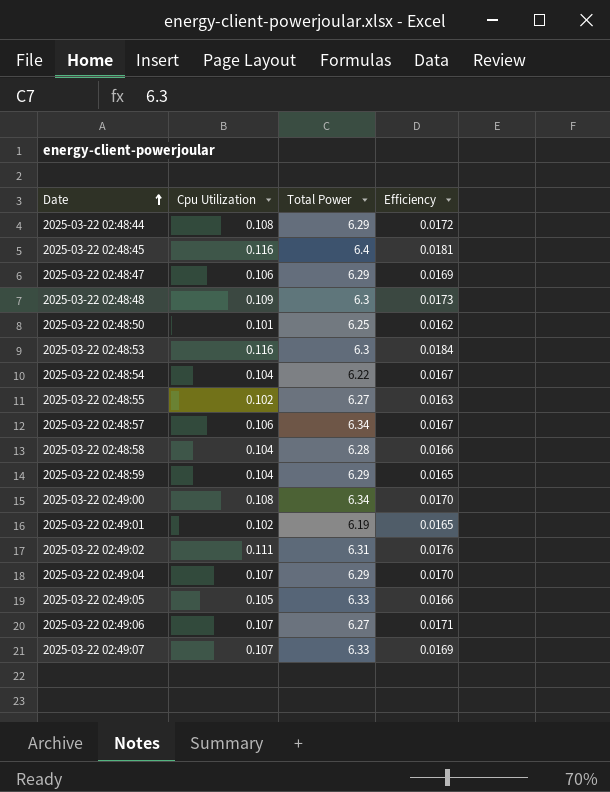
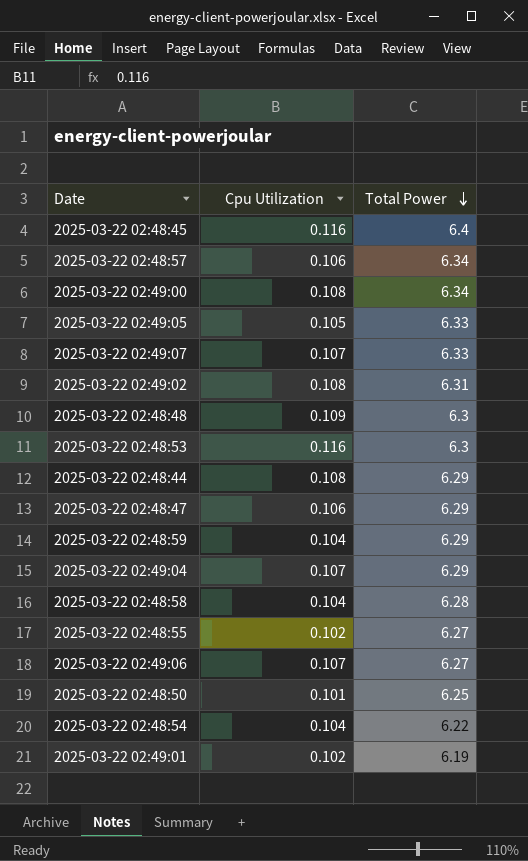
row order: Date ascending -> Total Power descending
column Efficiency | formula: [Cpu Utilization] / [Total Power] -> none
2025-03-22 02:49:02 | Cpu Utilization: 0.111 -> 0.108

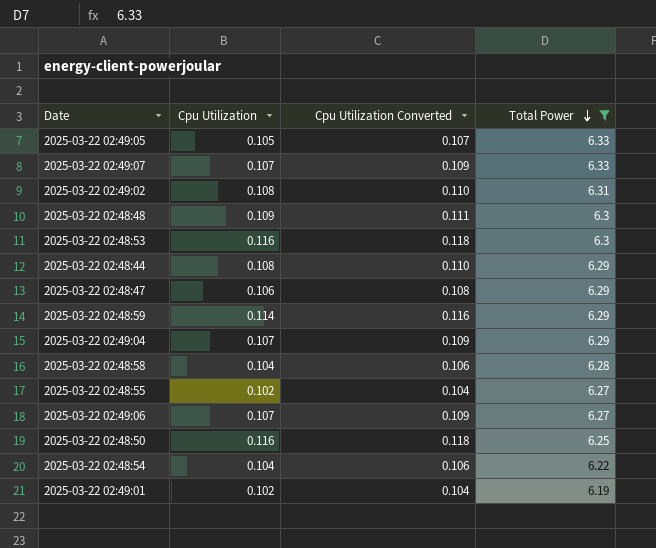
filter: none -> Total Power <= 6.33
column Cpu Utilization Converted | formula: none -> [Cpu Utilization] * 1.02
2025-03-22 02:48:59 | Cpu Utilization: 0.104 -> 0.114
2025-03-22 02:48:50 | Cpu Utilization: 0.101 -> 0.116

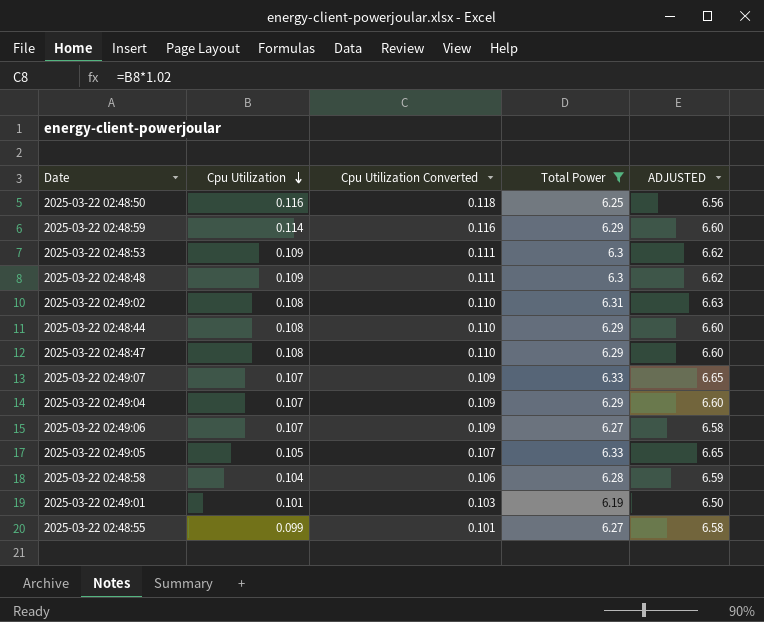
row order: Total Power descending -> Cpu Utilization descending
column ADJUSTED | formula: none -> [Total Power] * 1.05
row 2025-03-22 02:48:54: 0.104 | 0.106 | 6.22 -> none
2025-03-22 02:48:53 | Cpu Utilization: 0.116 -> 0.109
2025-03-22 02:48:53 | Cpu Utilization Converted: 0.118 -> 0.111
2025-03-22 02:48:47 | Cpu Utilization: 0.106 -> 0.108
2025-03-22 02:48:47 | Cpu Utilization Converted: 0.108 -> 0.110
2025-03-22 02:49:01 | Cpu Utilization: 0.102 -> 0.101
2025-03-22 02:49:01 | Cpu Utilization Converted: 0.104 -> 0.103
2025-03-22 02:48:55 | Cpu Utilization: 0.102 -> 0.099
2025-03-22 02:48:55 | Cpu Utilization Converted: 0.104 -> 0.101

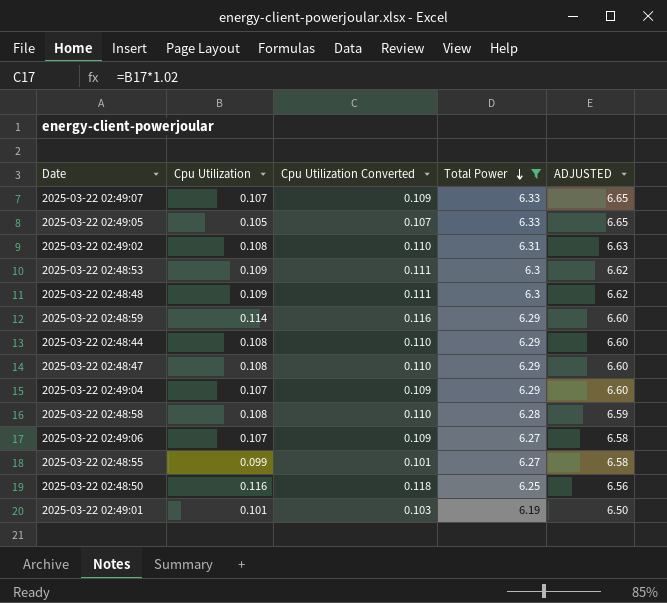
row order: Cpu Utilization descending -> Total Power descending
2025-03-22 02:48:58 | Cpu Utilization: 0.104 -> 0.108
2025-03-22 02:48:58 | Cpu Utilization Converted: 0.106 -> 0.110

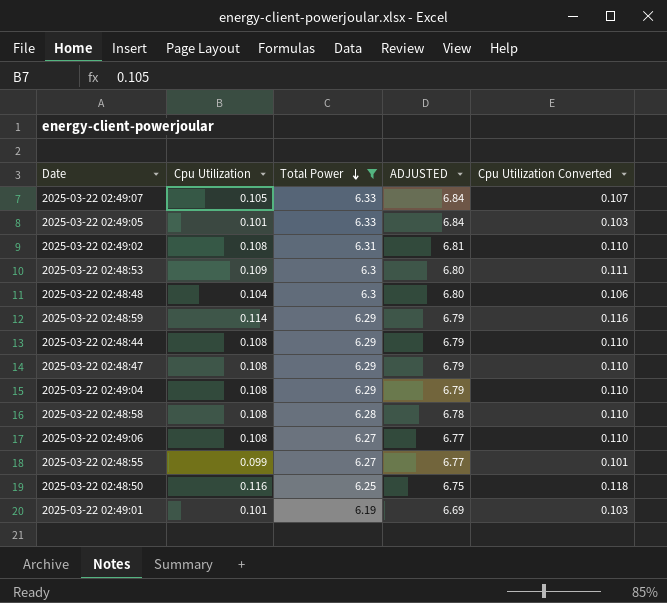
column ADJUSTED | formula: [Total Power] * 1.05 -> [Total Power] * 1.08
column Cpu Utilization Converted | position: 3 -> 5
2025-03-22 02:49:07 | Cpu Utilization: 0.107 -> 0.105
2025-03-22 02:49:07 | Cpu Utilization Converted: 0.109 -> 0.107
2025-03-22 02:49:05 | Cpu Utilization: 0.105 -> 0.101
2025-03-22 02:49:05 | Cpu Utilization Converted: 0.107 -> 0.103
2025-03-22 02:48:48 | Cpu Utilization: 0.109 -> 0.104
2025-03-22 02:48:48 | Cpu Utilization Converted: 0.111 -> 0.106
2025-03-22 02:49:04 | Cpu Utilization: 0.107 -> 0.108
2025-03-22 02:49:04 | Cpu Utilization Converted: 0.109 -> 0.110
2025-03-22 02:49:06 | Cpu Utilization: 0.107 -> 0.108
2025-03-22 02:49:06 | Cpu Utilization Converted: 0.109 -> 0.110

